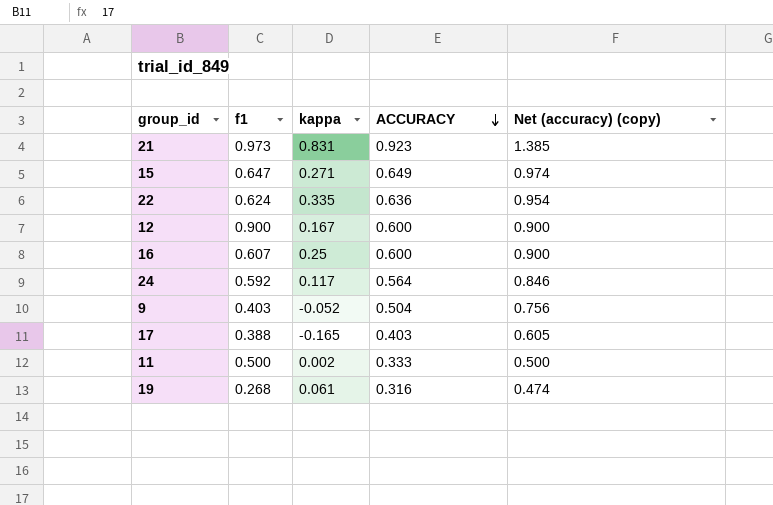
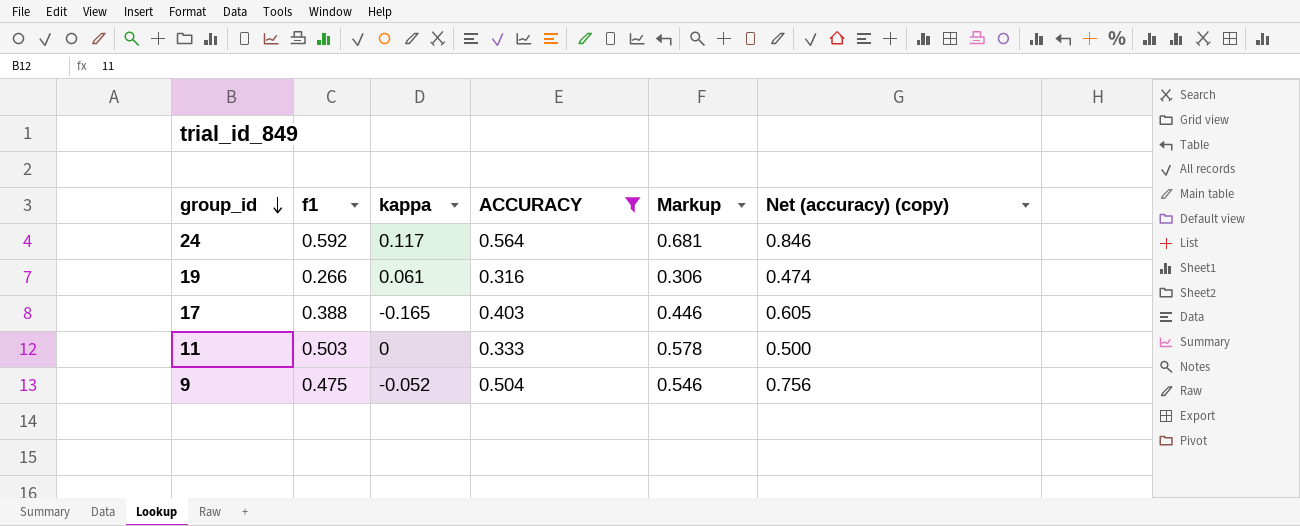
filter: none -> ACCURACY <= 0.564
row order: ACCURACY descending -> group_id descending
column Markup | formula: none -> [f1] * 1.15
19 | f1: 0.268 -> 0.266
11 | f1: 0.500 -> 0.503
11 | kappa: 0.002 -> 0
9 | f1: 0.403 -> 0.475

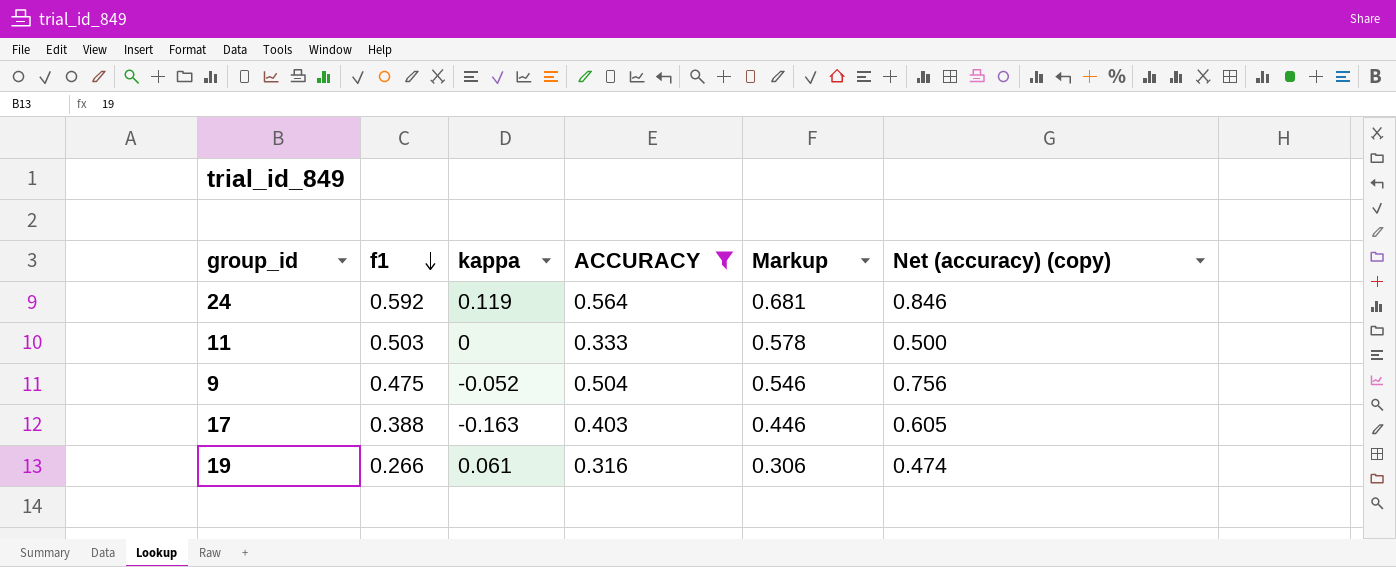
row order: group_id descending -> f1 descending
24 | kappa: 0.117 -> 0.119
17 | kappa: -0.165 -> -0.163

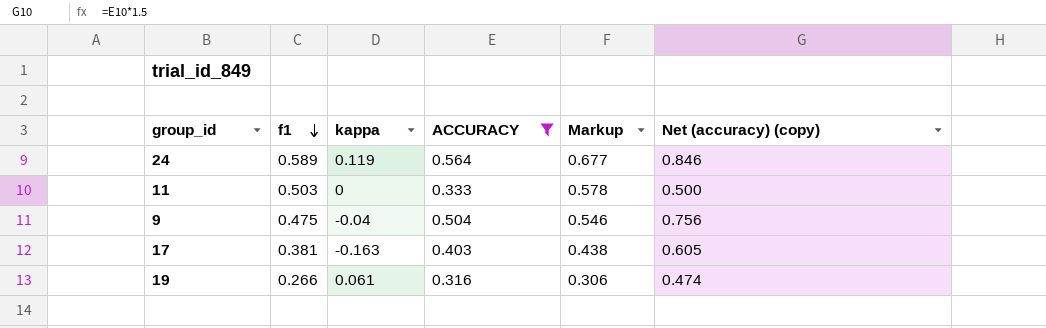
24 | f1: 0.592 -> 0.589
24 | Markup: 0.681 -> 0.677
9 | kappa: -0.052 -> -0.04
17 | f1: 0.388 -> 0.381
17 | Markup: 0.446 -> 0.438

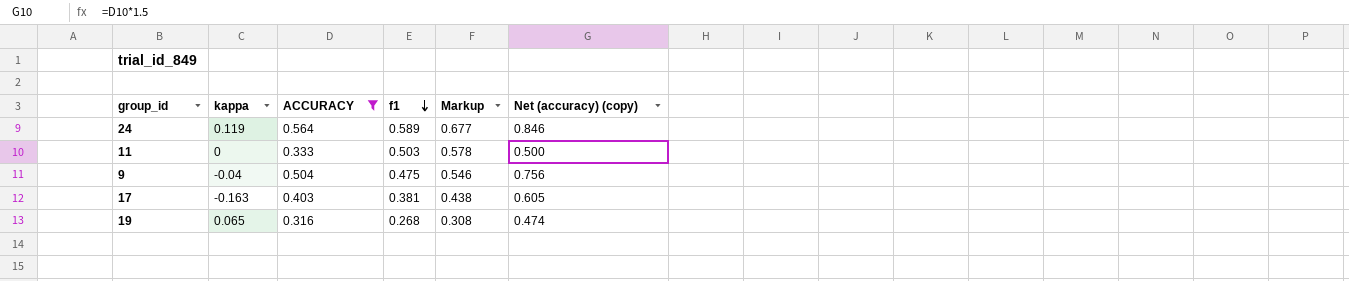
column f1 | position: 2 -> 4
19 | kappa: 0.061 -> 0.065
19 | f1: 0.266 -> 0.268
19 | Markup: 0.306 -> 0.308

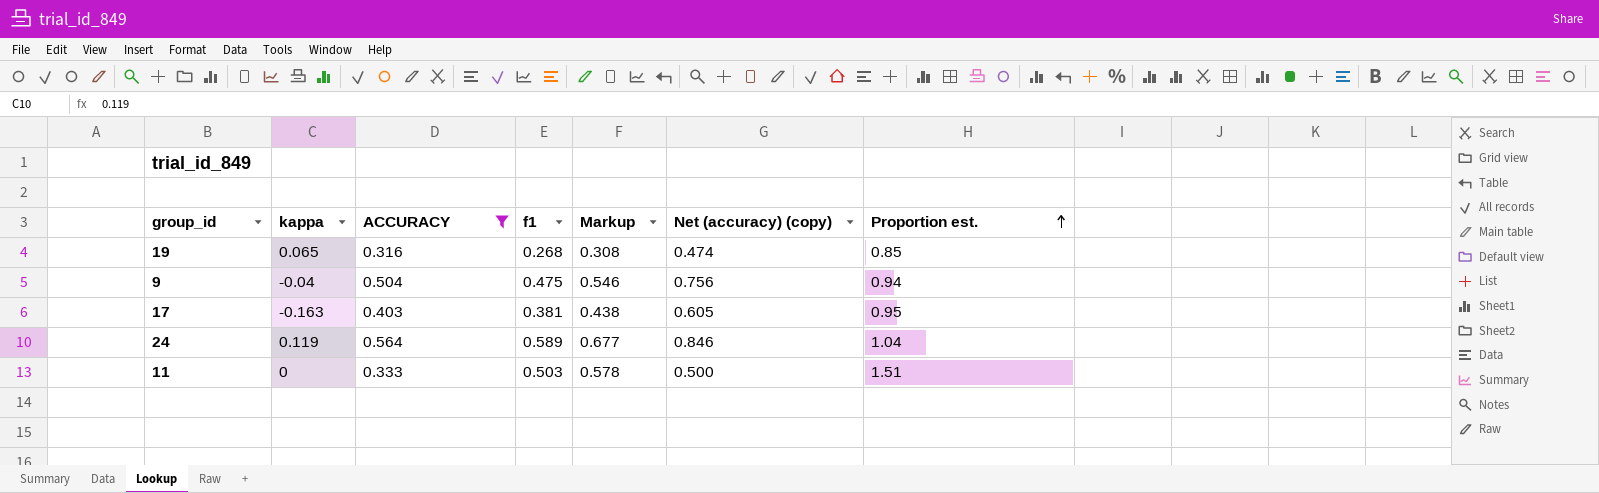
row order: f1 descending -> Proportion est. ascending
column Proportion est. | formula: none -> [f1] / [ACCURACY]

